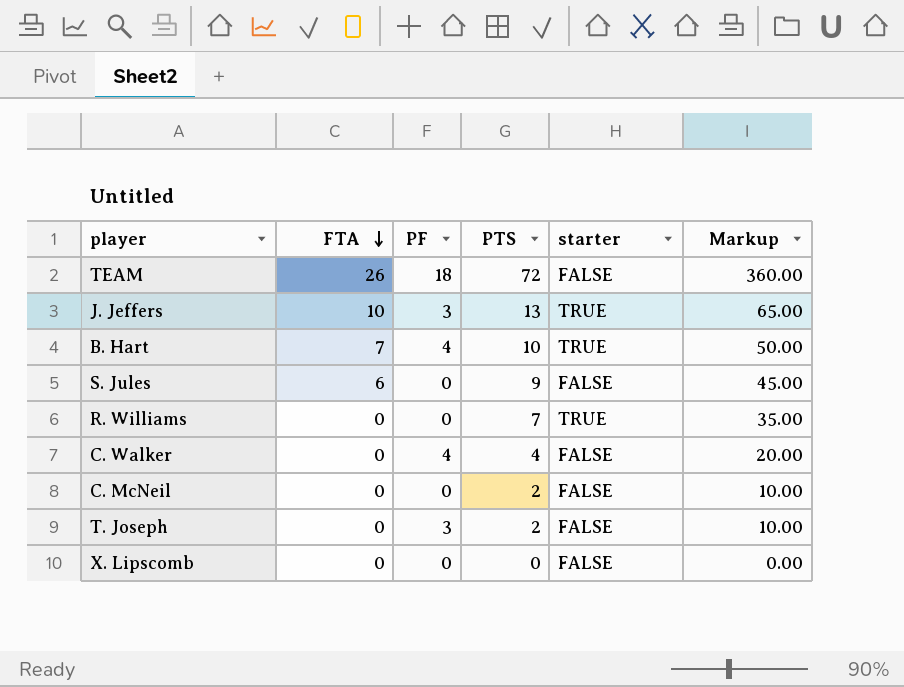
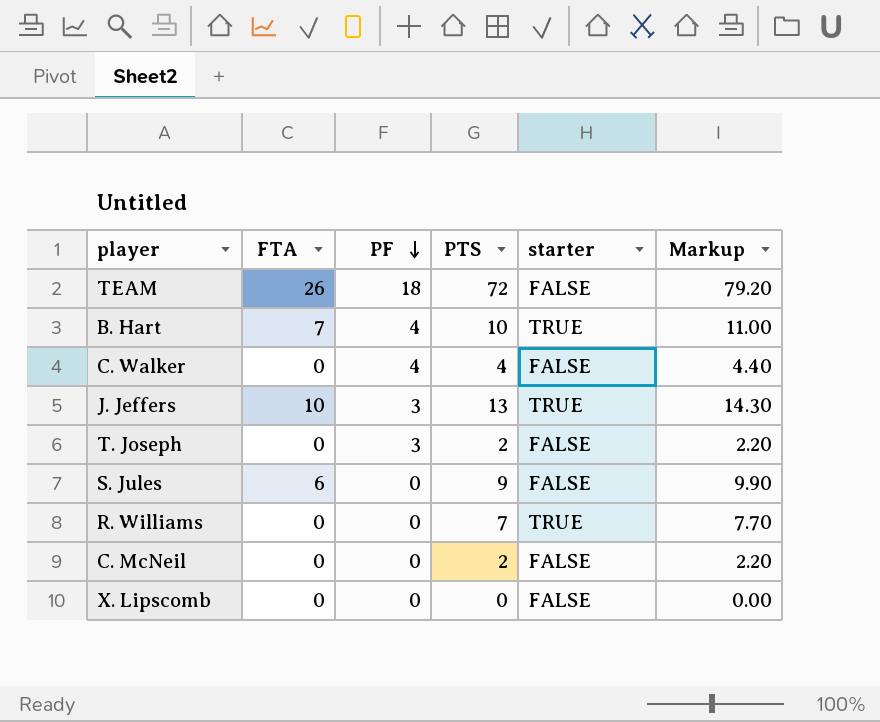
row order: FTA descending -> PF descending
column Markup | formula: [PTS] * 5 -> [PTS] * 1.1

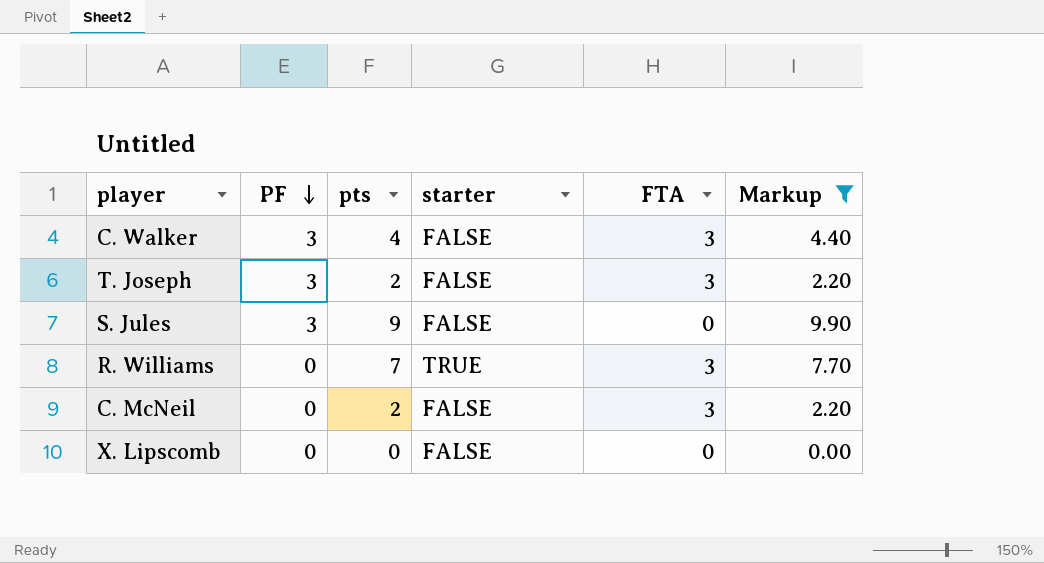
filter: none -> Markup <= 9.90
column name: PTS -> pts
column FTA | position: 2 -> 5
C. Walker | PF: 4 -> 3
C. Walker | FTA: 0 -> 3
T. Joseph | FTA: 0 -> 3
S. Jules | PF: 0 -> 3
S. Jules | FTA: 6 -> 0
R. Williams | FTA: 0 -> 3
C. McNeil | FTA: 0 -> 3

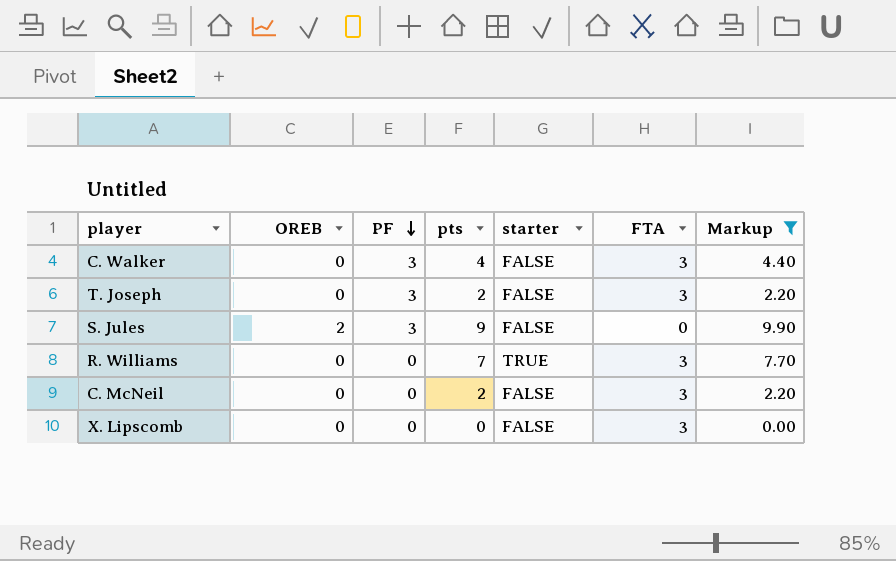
column OREB | position: none -> 2
X. Lipscomb | FTA: 0 -> 3

